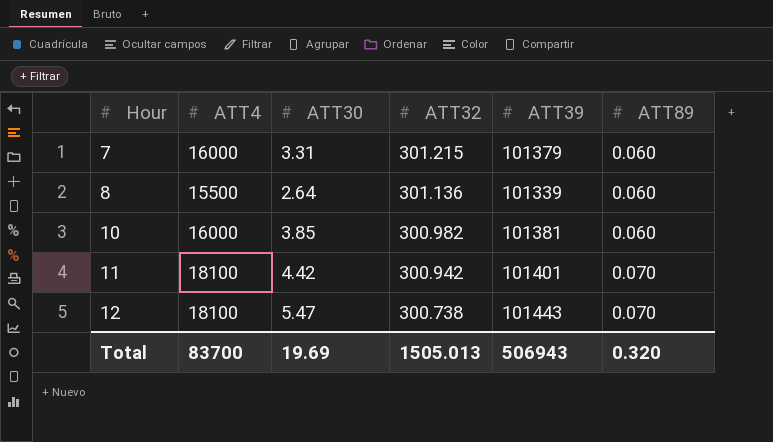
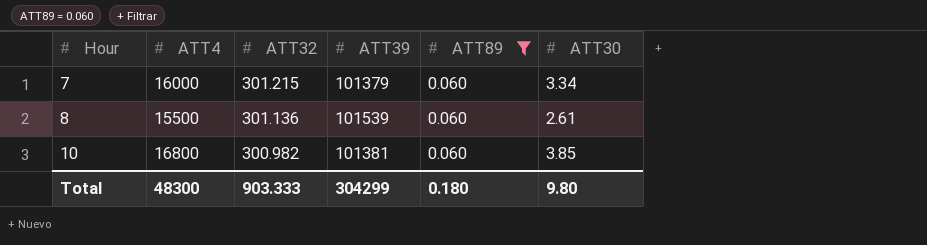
filter: none -> ATT89 = 0.060
column ATT30 | position: 3 -> 6
7 | ATT30: 3.31 -> 3.34
8 | ATT39: 101339 -> 101539
8 | ATT30: 2.64 -> 2.61
10 | ATT4: 16000 -> 16800
Total | ATT4: 83700 -> 48300
Total | ATT32: 1505.013 -> 903.333
Total | ATT39: 506943 -> 304299
Total | ATT89: 0.320 -> 0.180
Total | ATT30: 19.69 -> 9.80

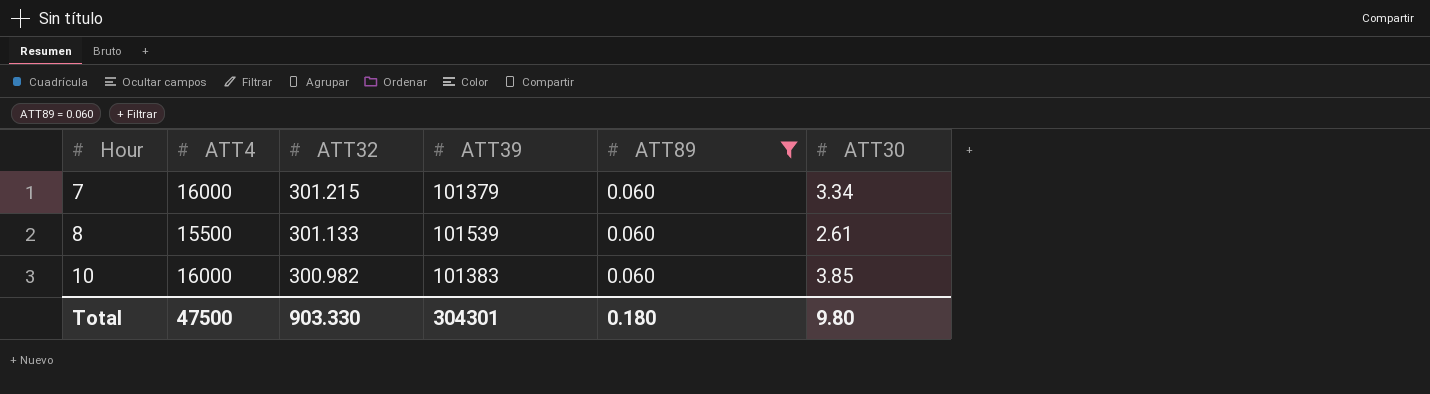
8 | ATT32: 301.136 -> 301.133
10 | ATT4: 16800 -> 16000
10 | ATT39: 101381 -> 101383
Total | ATT4: 48300 -> 47500
Total | ATT32: 903.333 -> 903.330
Total | ATT39: 304299 -> 304301

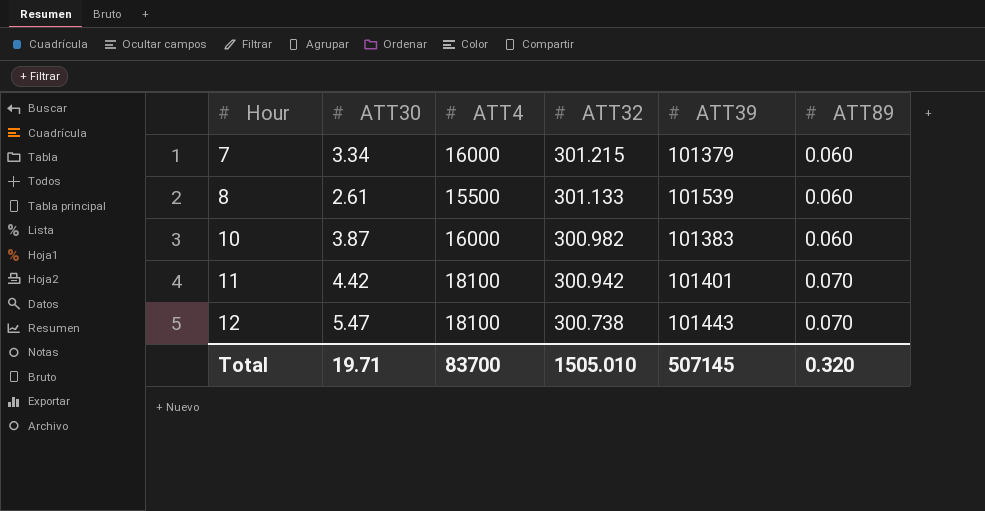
filter: ATT89 = 0.060 -> none
column ATT30 | position: 6 -> 2
10 | ATT30: 3.85 -> 3.87
Total | ATT30: 9.80 -> 19.71
Total | ATT4: 47500 -> 83700
Total | ATT32: 903.330 -> 1505.010
Total | ATT39: 304301 -> 507145
Total | ATT89: 0.180 -> 0.320

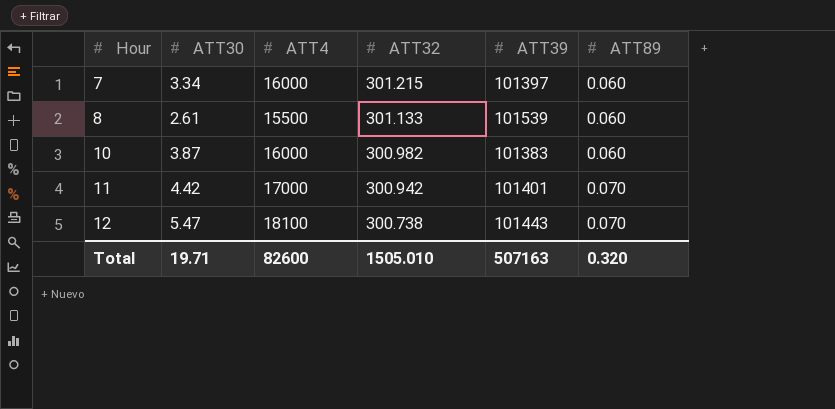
7 | ATT39: 101379 -> 101397
11 | ATT4: 18100 -> 17000
Total | ATT4: 83700 -> 82600
Total | ATT39: 507145 -> 507163

